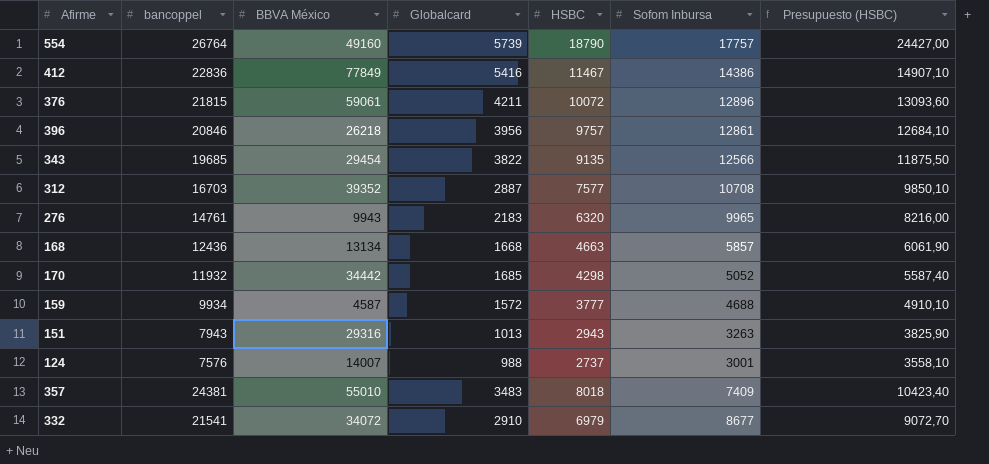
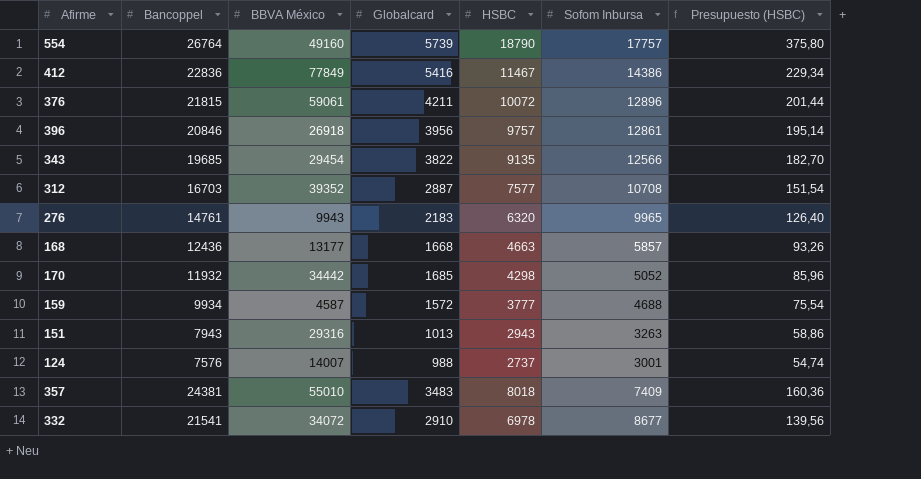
column name: bancoppel -> Bancoppel
column Presupuesto (HSBC) | formula: [HSBC] * 1,3 -> [HSBC] * 0,02
396 | BBVA México: 26218 -> 26918
168 | BBVA México: 13134 -> 13177
332 | HSBC: 6979 -> 6978

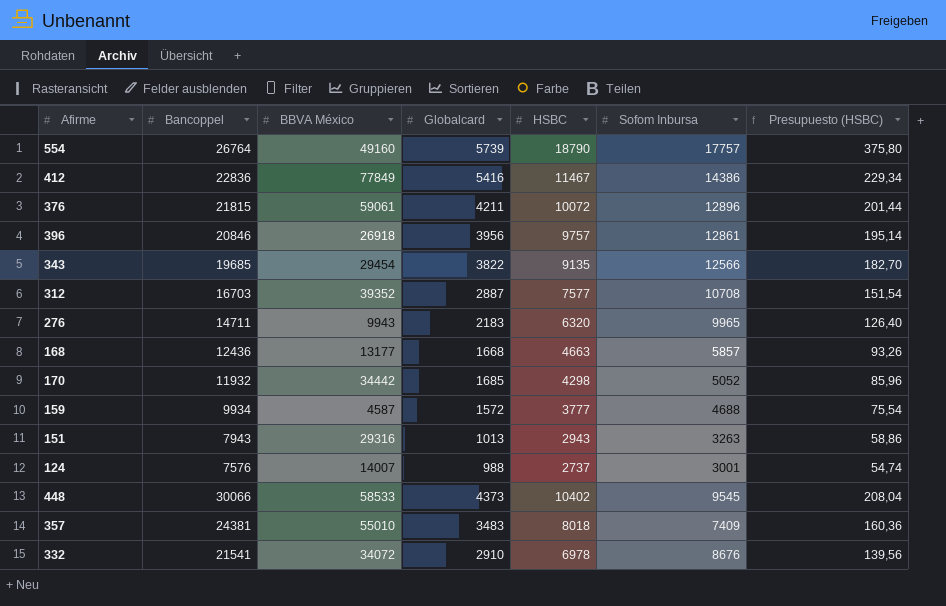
276 | Bancoppel: 14761 -> 14711
row 448: none -> 30066 | 58533 | 4373 | 10402 | 9545 | 208,04
332 | Sofom Inbursa: 8677 -> 8676

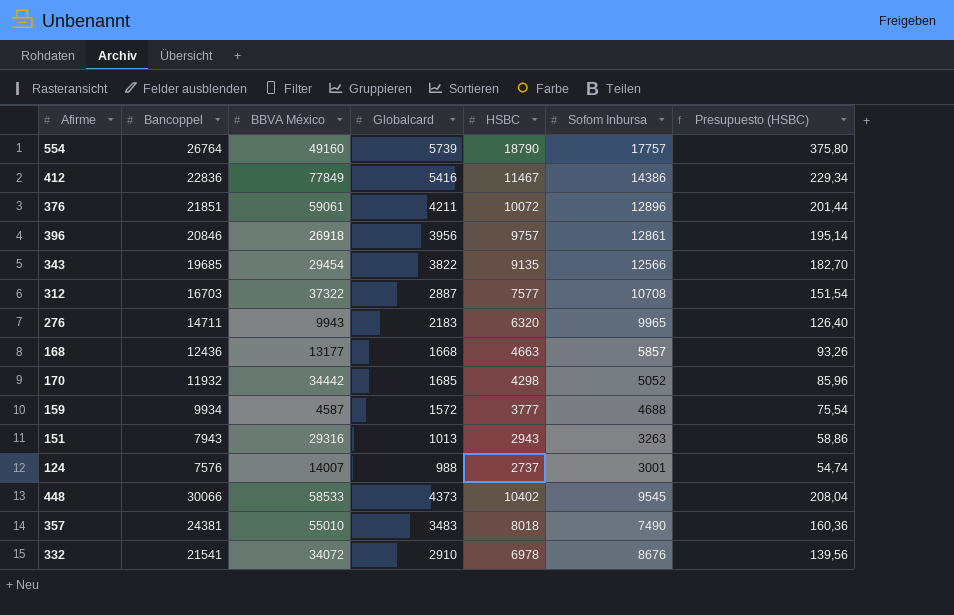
376 | Bancoppel: 21815 -> 21851
312 | BBVA México: 39352 -> 37322
357 | Sofom Inbursa: 7409 -> 7490

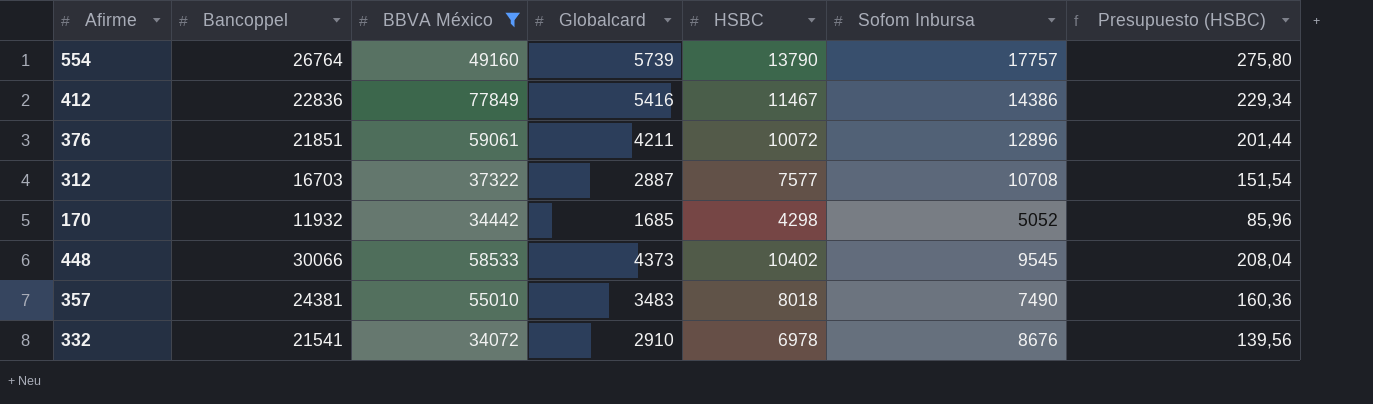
filter: none -> BBVA México >= 34072
554 | HSBC: 18790 -> 13790
554 | Presupuesto (HSBC): 375,80 -> 275,80

